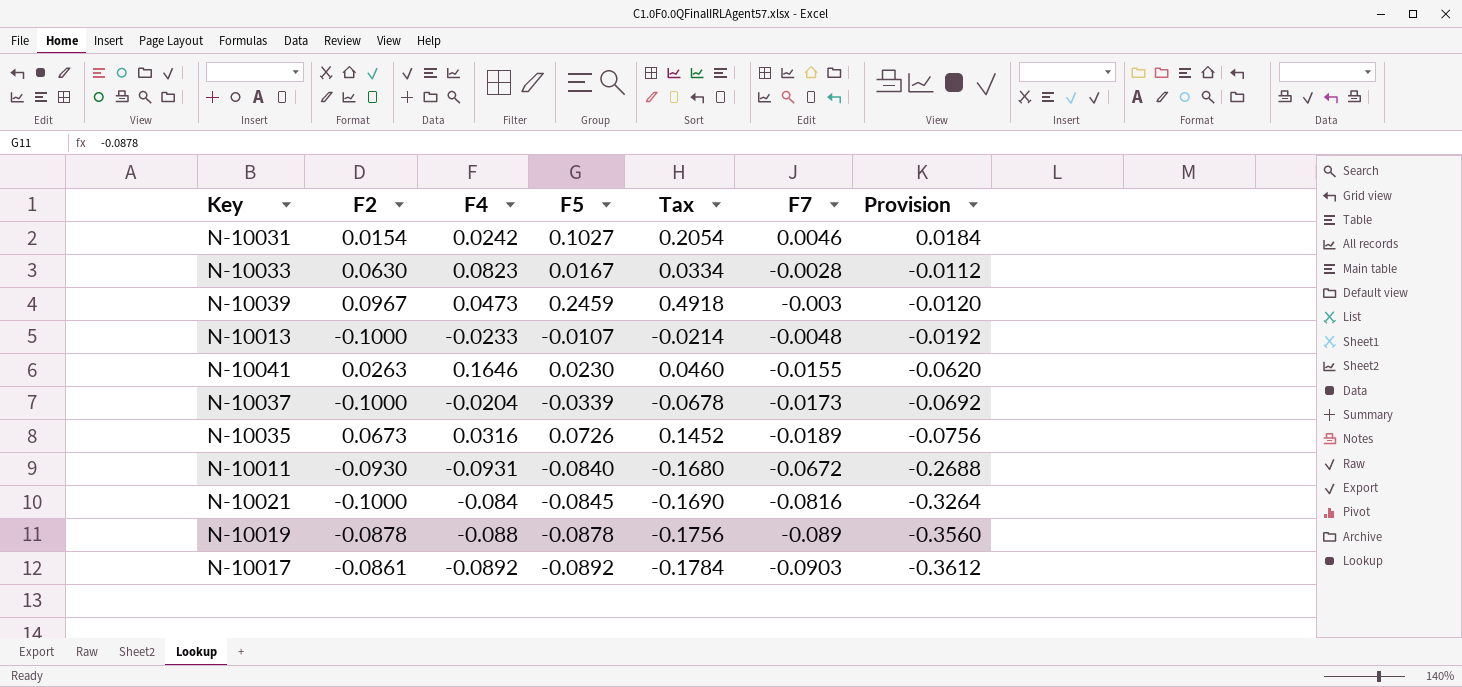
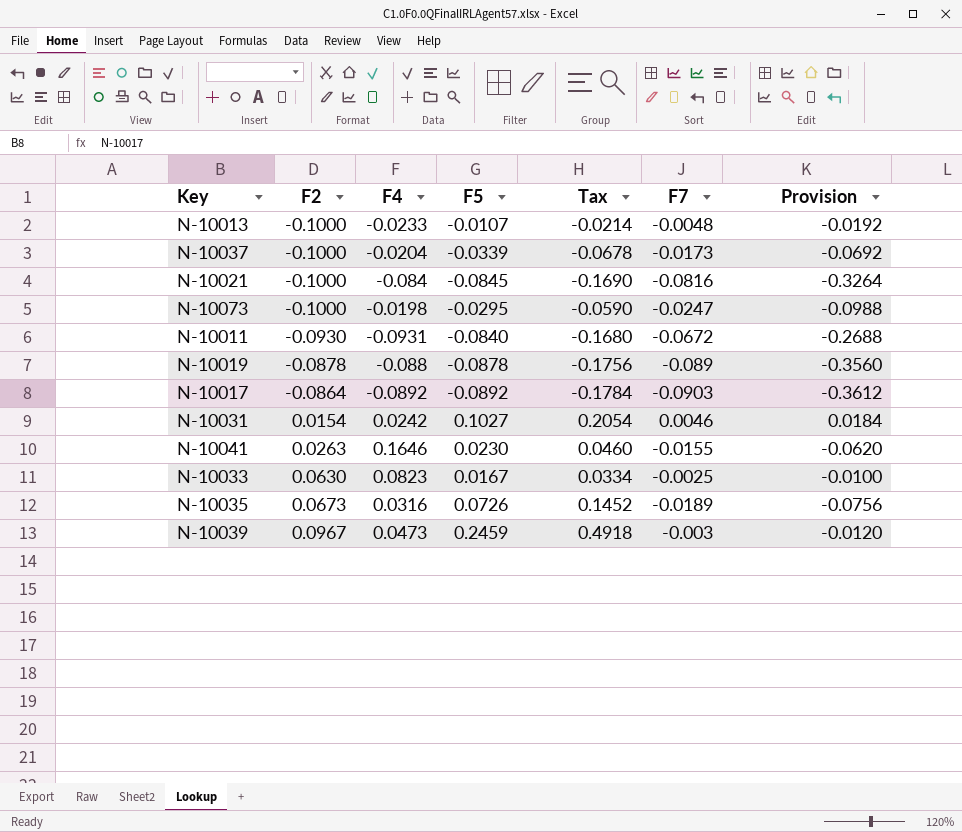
row order: F7 descending -> F2 ascending
row N-10073: none -> -0.1000 | -0.0198 | -0.0295 | -0.0590 | -0.0247 | -0.0988
N-10017 | F2: -0.0861 -> -0.0864
N-10033 | F7: -0.0028 -> -0.0025
N-10033 | Provision: -0.0112 -> -0.0100

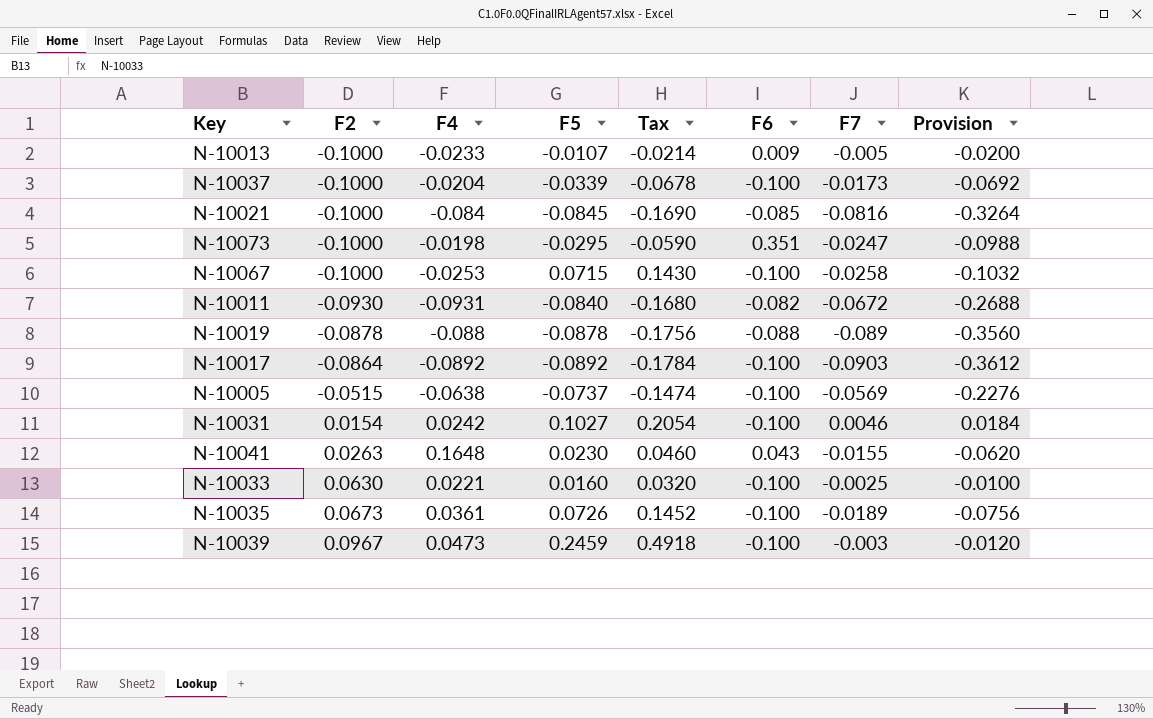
column F6 | position: none -> 6
N-10013 | F7: -0.0048 -> -0.005
N-10013 | Provision: -0.0192 -> -0.0200
row N-10067: none -> -0.1000 | -0.0253 | 0.0715 | 0.1430 | -0.100 | -0.0258 | -0.1032
row N-10005: none -> -0.0515 | -0.0638 | -0.0737 | -0.1474 | -0.100 | -0.0569 | -0.2276
N-10041 | F4: 0.1646 -> 0.1648
N-10033 | F4: 0.0823 -> 0.0221
N-10033 | F5: 0.0167 -> 0.0160
N-10033 | Tax: 0.0334 -> 0.0320
N-10035 | F4: 0.0316 -> 0.0361

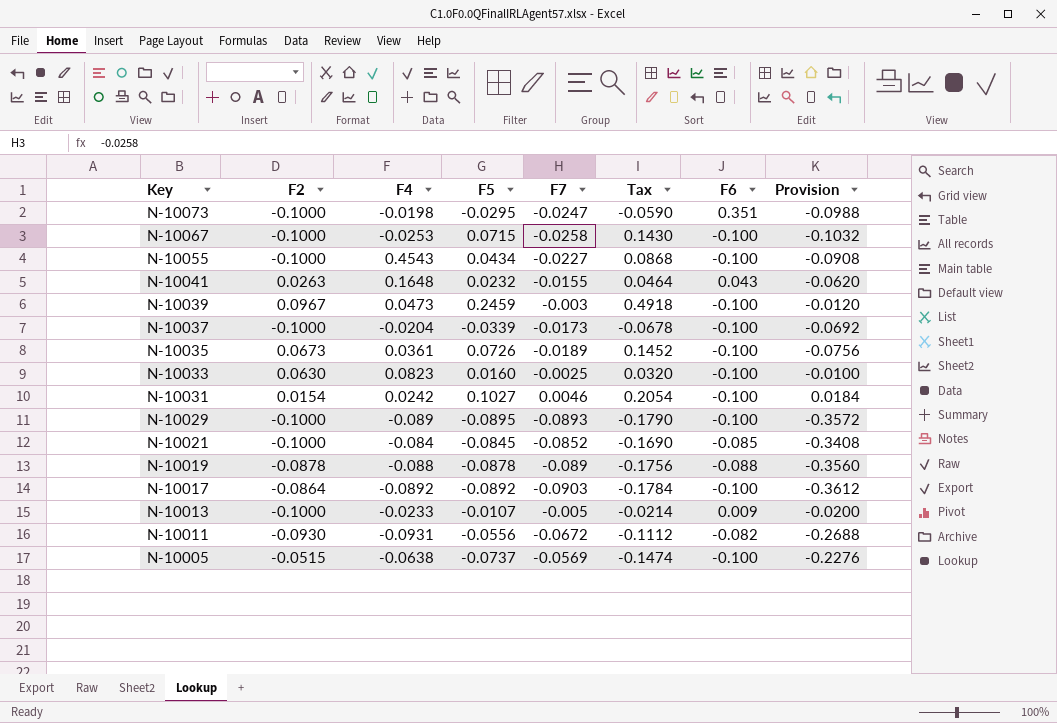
row order: F2 ascending -> Key descending
column F7 | position: 7 -> 5
row N-10055: none -> -0.1000 | 0.4543 | 0.0434 | -0.0227 | 0.0868 | -0.100 | -0.0908
N-10041 | F5: 0.0230 -> 0.0232
N-10041 | Tax: 0.0460 -> 0.0464
N-10033 | F4: 0.0221 -> 0.0823
row N-10029: none -> -0.1000 | -0.089 | -0.0895 | -0.0893 | -0.1790 | -0.100 | -0.3572
N-10021 | F7: -0.0816 -> -0.0852
N-10021 | Provision: -0.3264 -> -0.3408
N-10011 | F5: -0.0840 -> -0.0556
N-10011 | Tax: -0.1680 -> -0.1112

